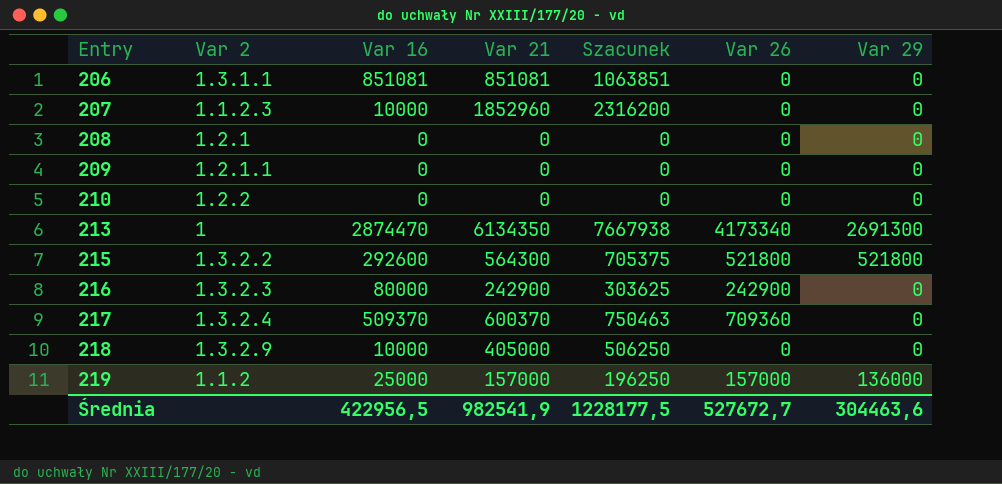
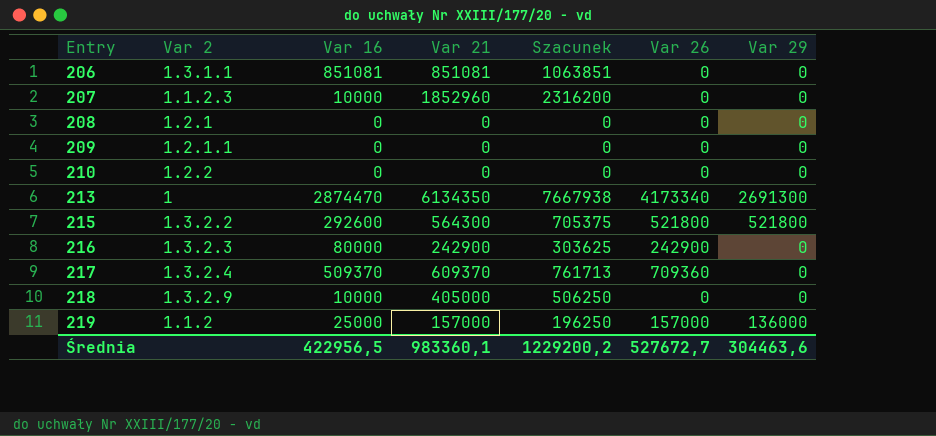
217 | Var 21: 600370 -> 609370
217 | Szacunek: 750463 -> 761713
Średnia | Var 21: 982541,9 -> 983360,1
Średnia | Szacunek: 1228177,5 -> 1229200,2

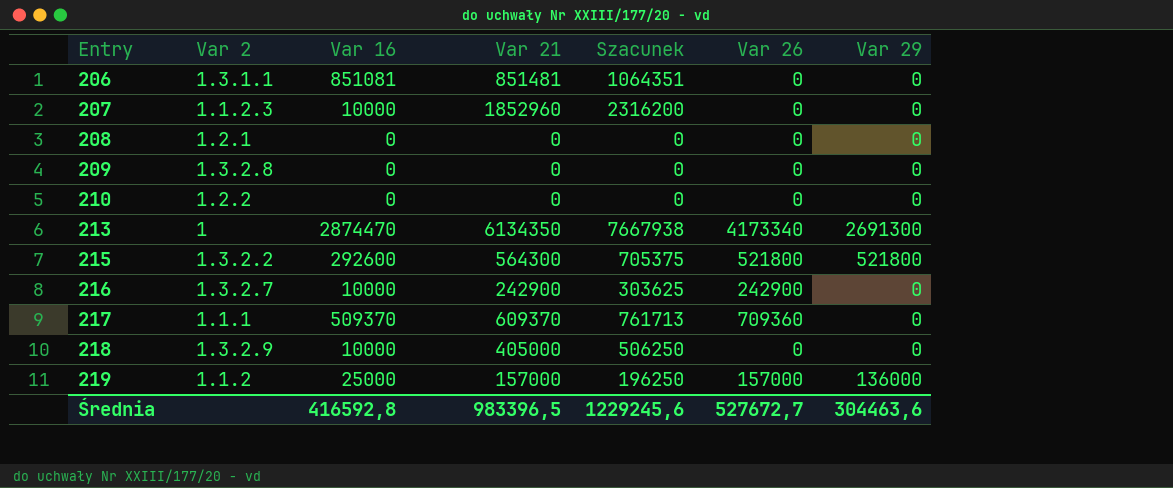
206 | Var 21: 851081 -> 851481
206 | Szacunek: 1063851 -> 1064351
209 | Var 2: 1.2.1.1 -> 1.3.2.8
216 | Var 2: 1.3.2.3 -> 1.3.2.7
216 | Var 16: 80000 -> 10000
217 | Var 2: 1.3.2.4 -> 1.1.1
Średnia | Var 16: 422956,5 -> 416592,8
Średnia | Var 21: 983360,1 -> 983396,5
Średnia | Szacunek: 1229200,2 -> 1229245,6

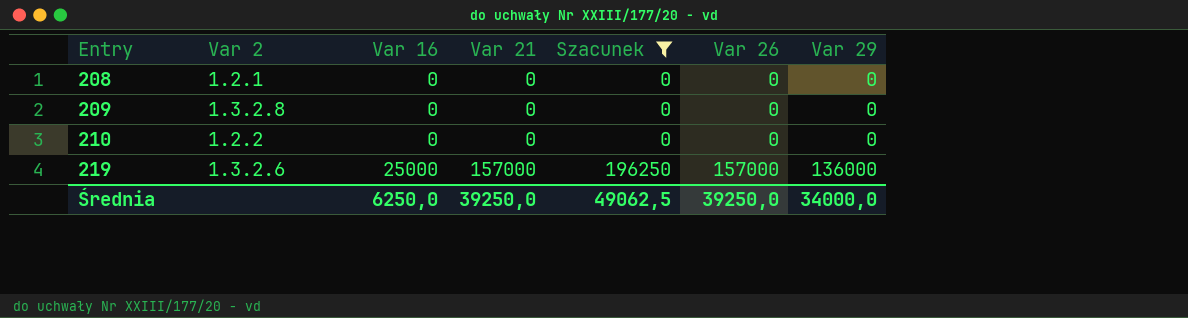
filter: none -> Szacunek <= 196250
219 | Var 2: 1.1.2 -> 1.3.2.6
Średnia | Var 16: 416592,8 -> 6250,0
Średnia | Var 21: 983396,5 -> 39250,0
Średnia | Szacunek: 1229245,6 -> 49062,5
Średnia | Var 26: 527672,7 -> 39250,0
Średnia | Var 29: 304463,6 -> 34000,0

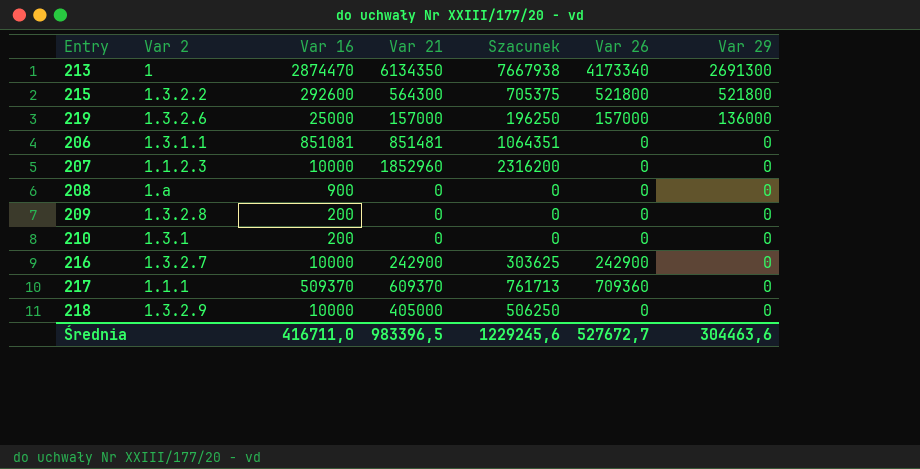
filter: Szacunek <= 196250 -> none
row order: Entry ascending -> Var 29 descending
208 | Var 2: 1.2.1 -> 1.a
208 | Var 16: 0 -> 900
209 | Var 16: 0 -> 200
210 | Var 2: 1.2.2 -> 1.3.1
210 | Var 16: 0 -> 200
Średnia | Var 16: 6250,0 -> 416711,0
Średnia | Var 21: 39250,0 -> 983396,5
Średnia | Szacunek: 49062,5 -> 1229245,6
Średnia | Var 26: 39250,0 -> 527672,7
Średnia | Var 29: 34000,0 -> 304463,6

